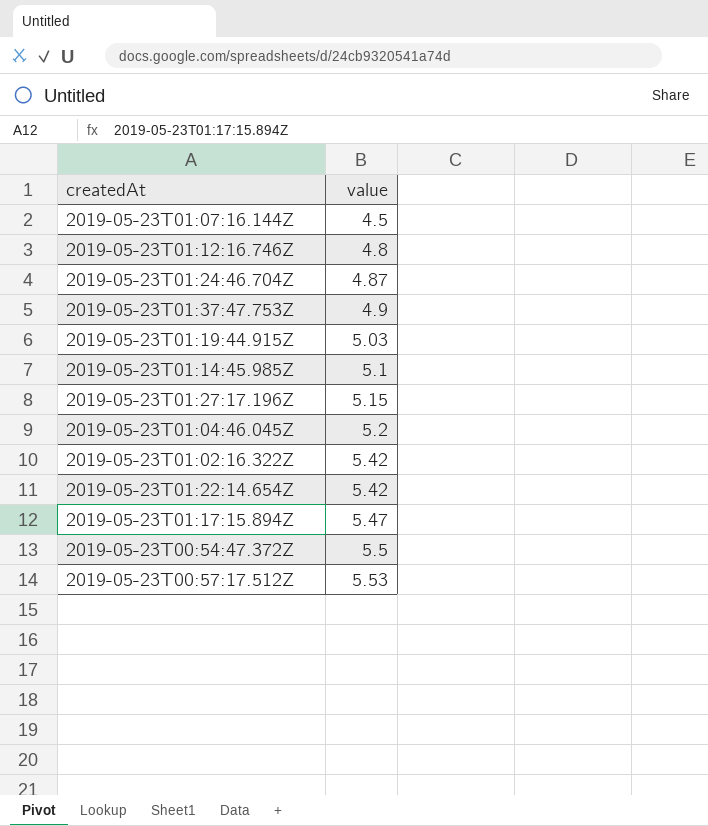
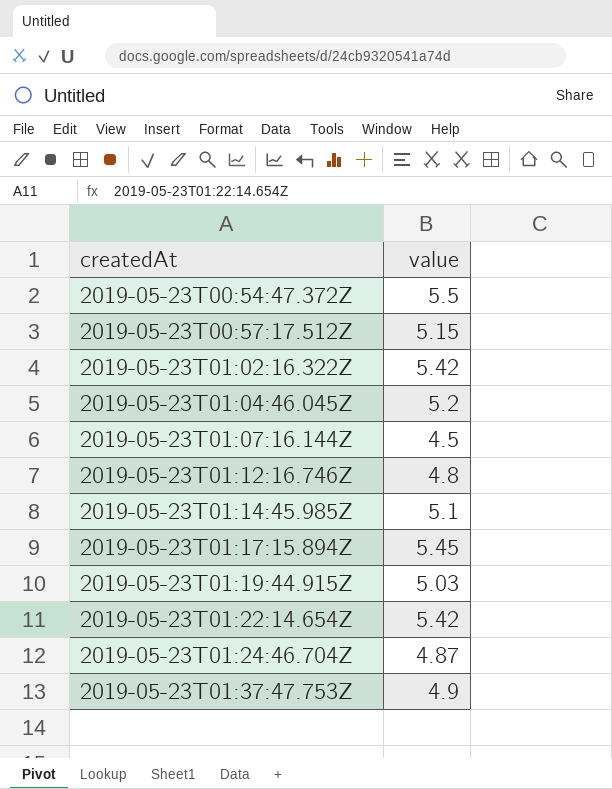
row order: value ascending -> createdAt ascending
row 2019-05-23T01:27:17.196Z: 5.15 -> none
2019-05-23T00:57:17.512Z | value: 5.53 -> 5.15
2019-05-23T01:17:15.894Z | value: 5.47 -> 5.45

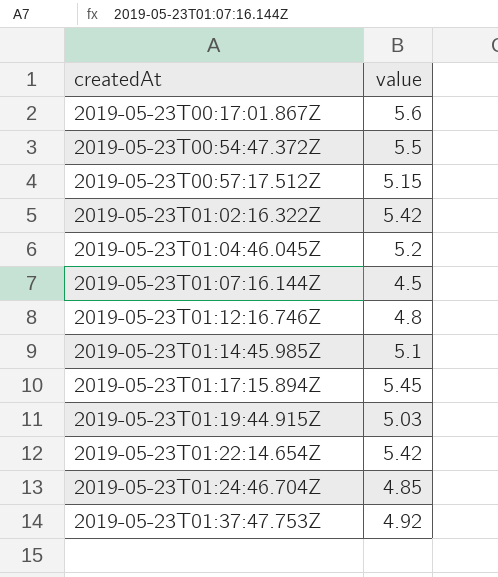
row 2019-05-23T00:17:01.867Z: none -> 5.6
2019-05-23T01:24:46.704Z | value: 4.87 -> 4.85
2019-05-23T01:37:47.753Z | value: 4.9 -> 4.92

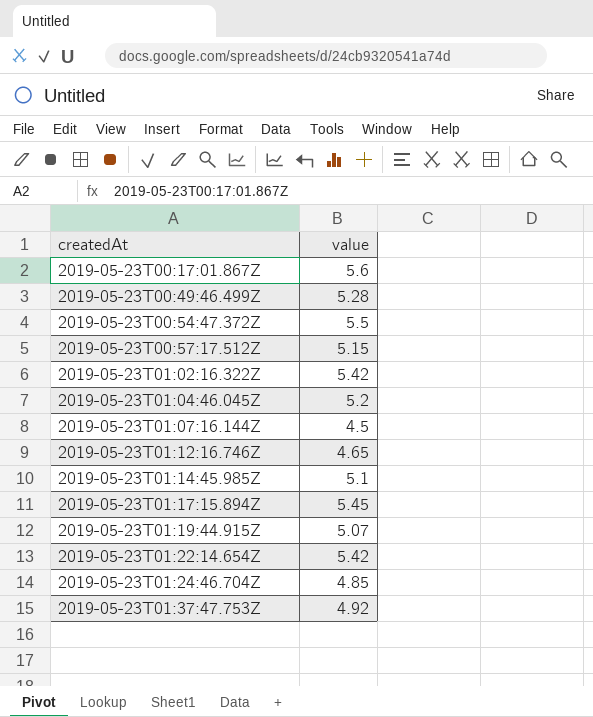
row 2019-05-23T00:49:46.499Z: none -> 5.28
2019-05-23T01:12:16.746Z | value: 4.8 -> 4.65
2019-05-23T01:19:44.915Z | value: 5.03 -> 5.07

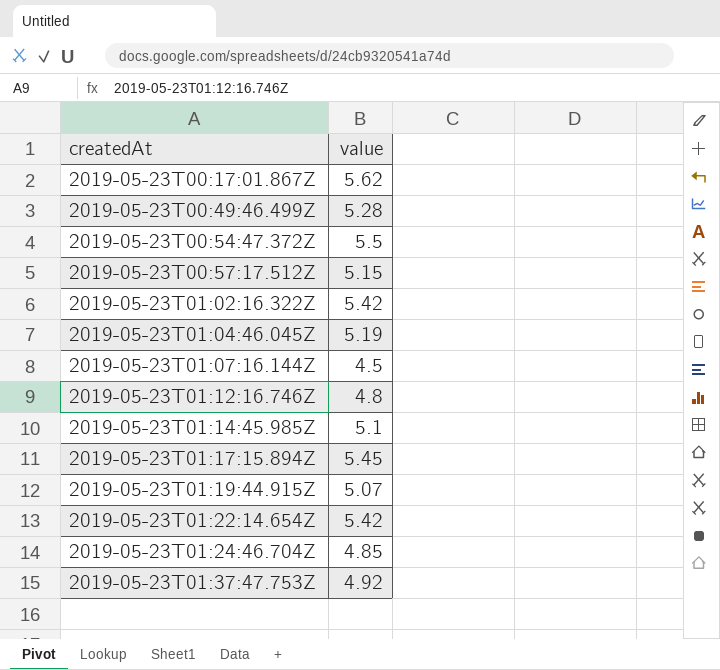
2019-05-23T00:17:01.867Z | value: 5.6 -> 5.62
2019-05-23T01:04:46.045Z | value: 5.2 -> 5.19
2019-05-23T01:12:16.746Z | value: 4.65 -> 4.8

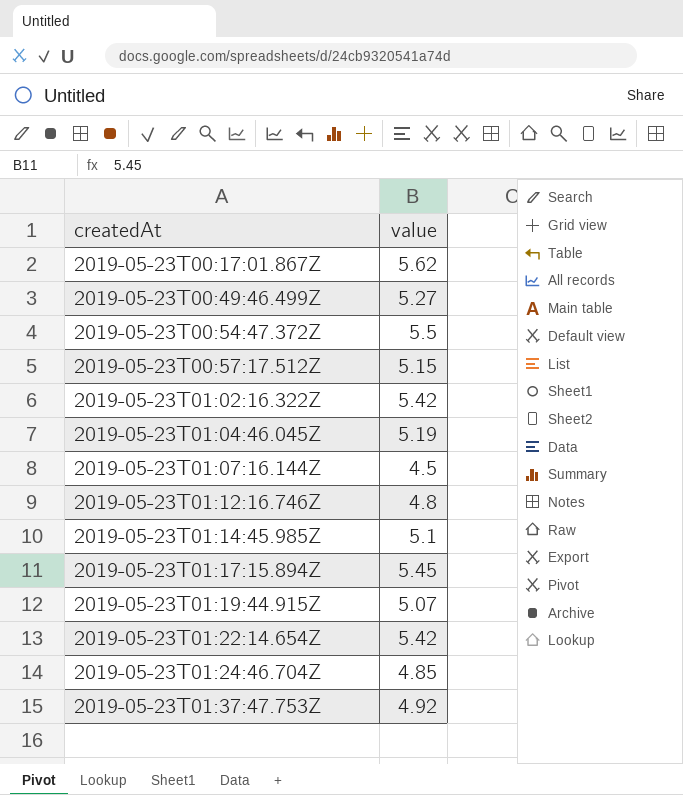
2019-05-23T00:49:46.499Z | value: 5.28 -> 5.27

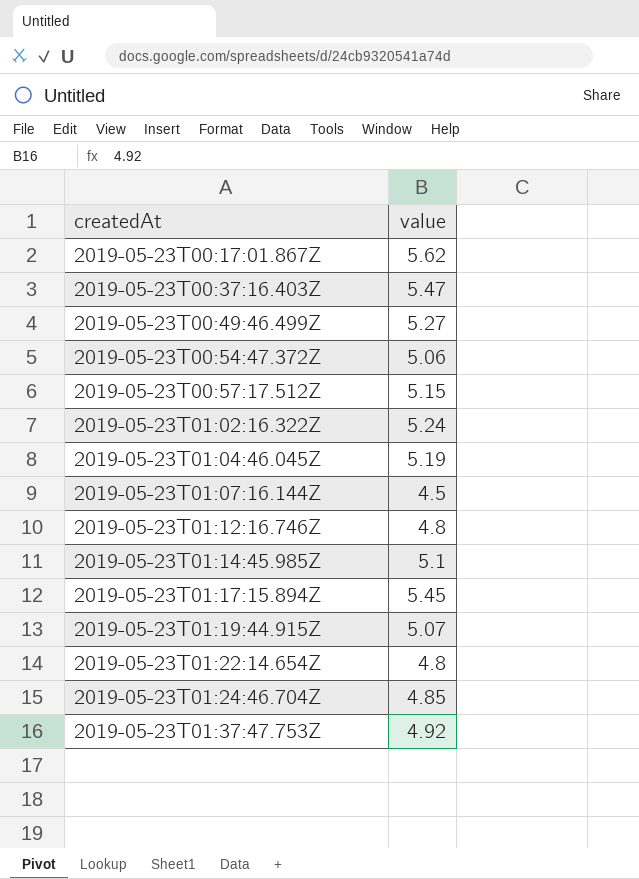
row 2019-05-23T00:37:16.403Z: none -> 5.47
2019-05-23T00:54:47.372Z | value: 5.5 -> 5.06
2019-05-23T01:02:16.322Z | value: 5.42 -> 5.24
2019-05-23T01:22:14.654Z | value: 5.42 -> 4.8

